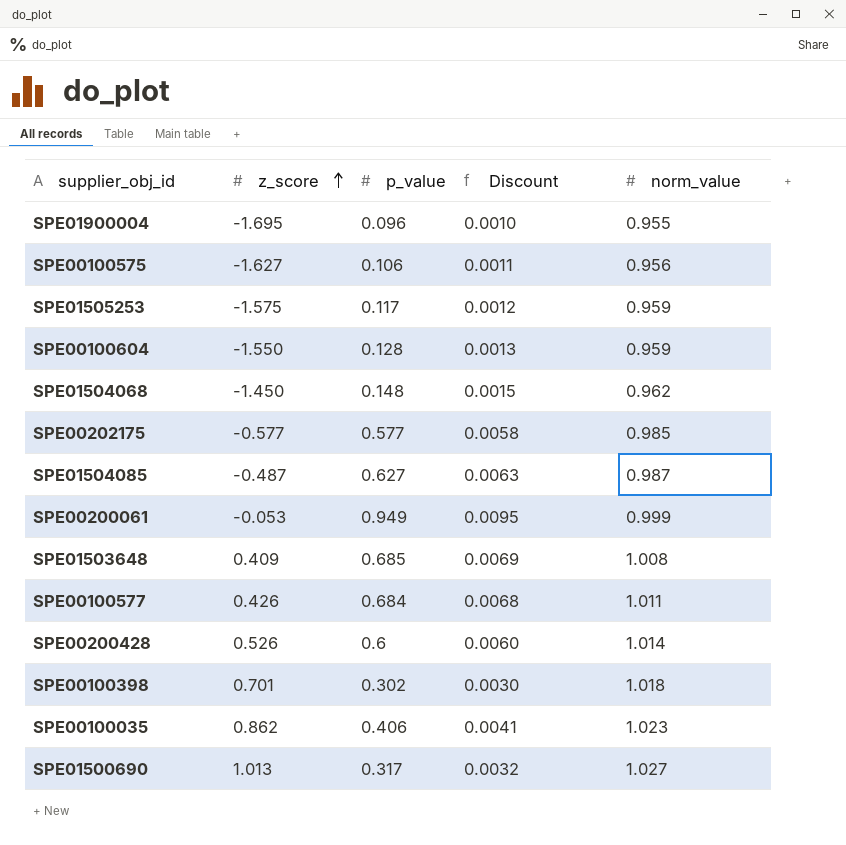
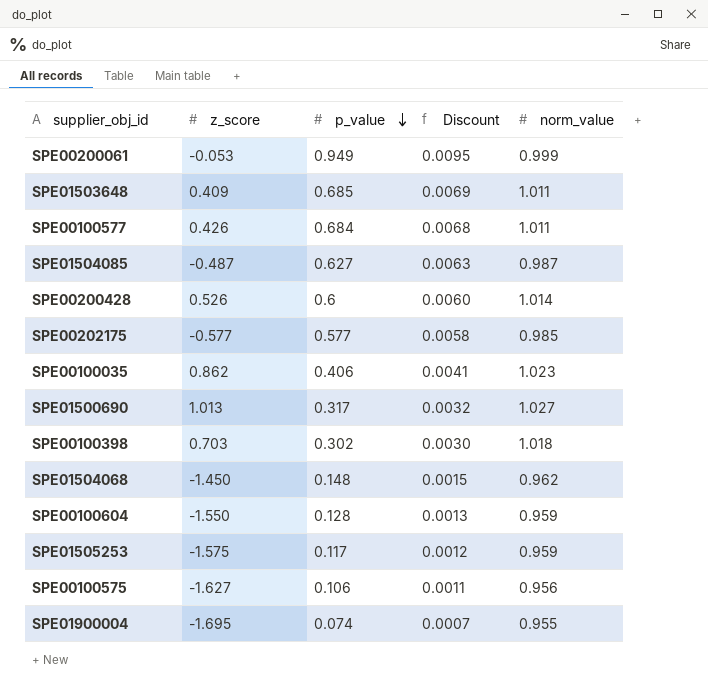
row order: z_score ascending -> p_value descending
SPE01503648 | norm_value: 1.008 -> 1.011
SPE00100398 | z_score: 0.701 -> 0.703
SPE01900004 | p_value: 0.096 -> 0.074
SPE01900004 | Discount: 0.0010 -> 0.0007

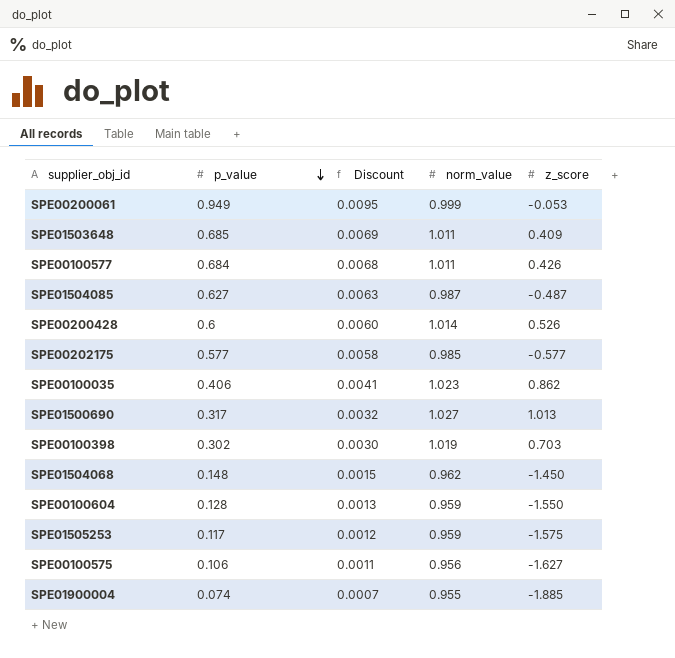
column z_score | position: 2 -> 5
SPE00100398 | norm_value: 1.018 -> 1.019
SPE01900004 | z_score: -1.695 -> -1.885

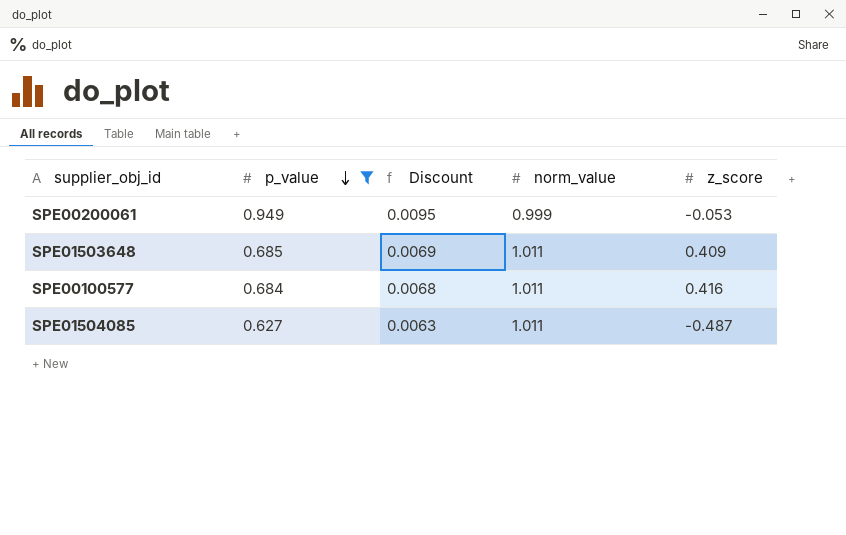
filter: none -> p_value >= 0.627
SPE00100577 | z_score: 0.426 -> 0.416
SPE01504085 | norm_value: 0.987 -> 1.011

